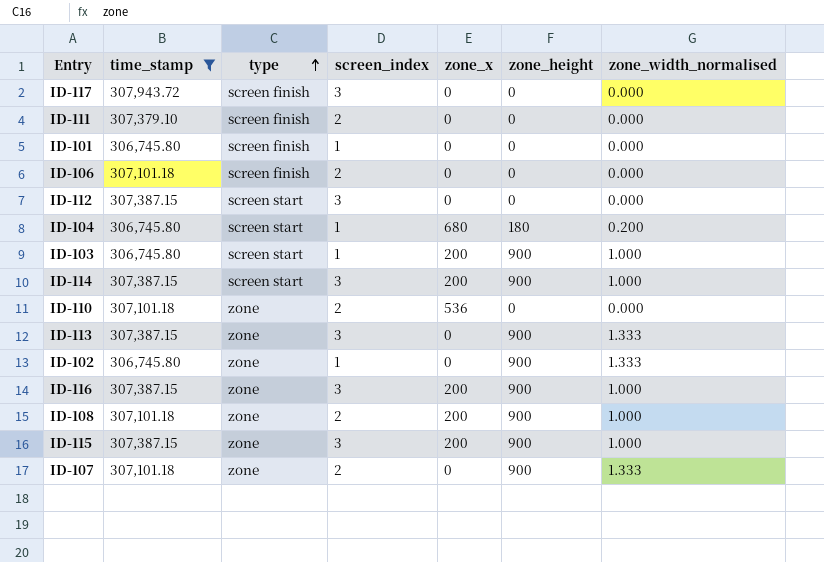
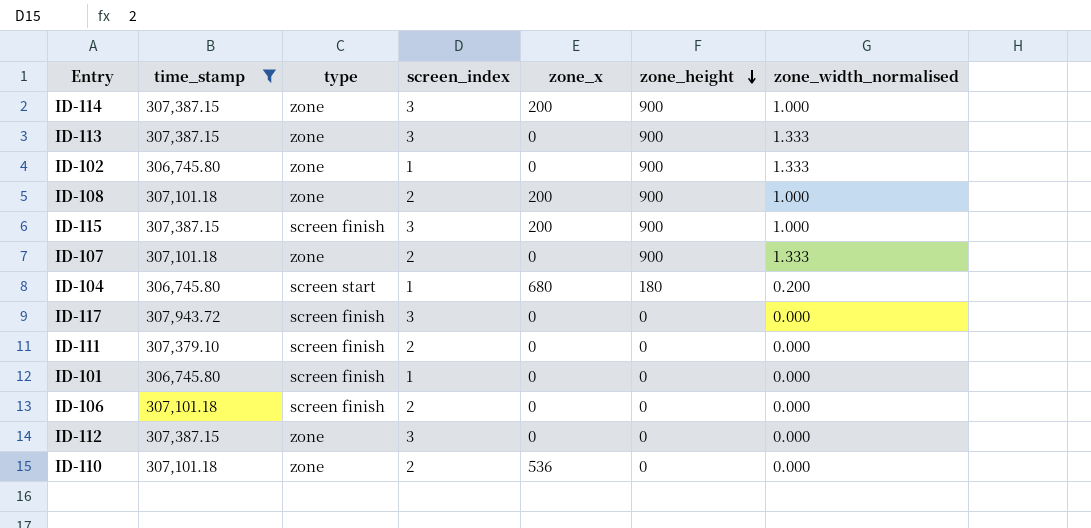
row order: type ascending -> zone_height descending
row ID-103: 306,745.80 | screen start | 1 | 200 | 900 | 1.000 -> none
row ID-116: 307,387.15 | zone | 3 | 200 | 900 | 1.000 -> none
ID-114 | type: screen start -> zone
ID-115 | type: zone -> screen finish
ID-112 | type: screen start -> zone

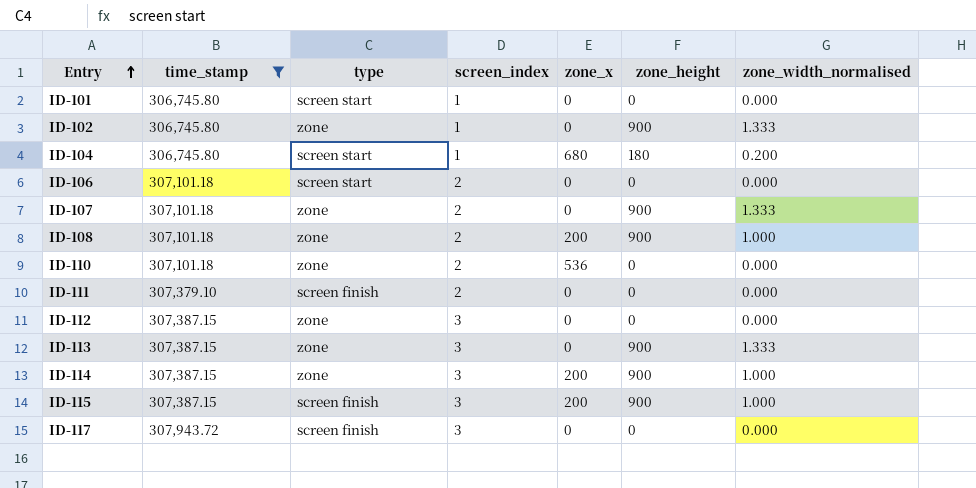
row order: zone_height descending -> Entry ascending
ID-101 | type: screen finish -> screen start
ID-106 | type: screen finish -> screen start

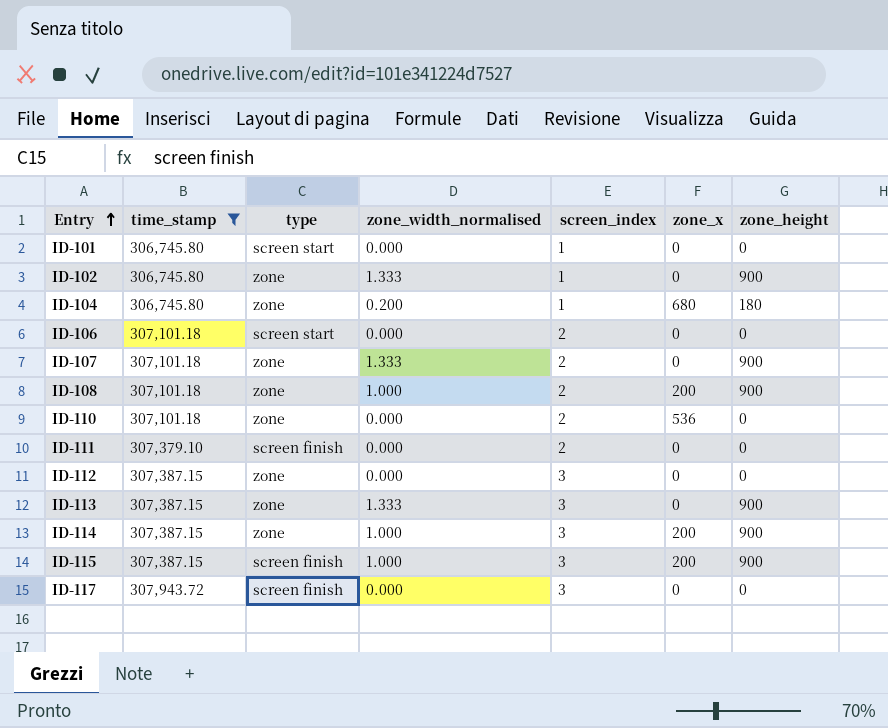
column zone_width_normalised | position: 7 -> 4
ID-104 | type: screen start -> zone

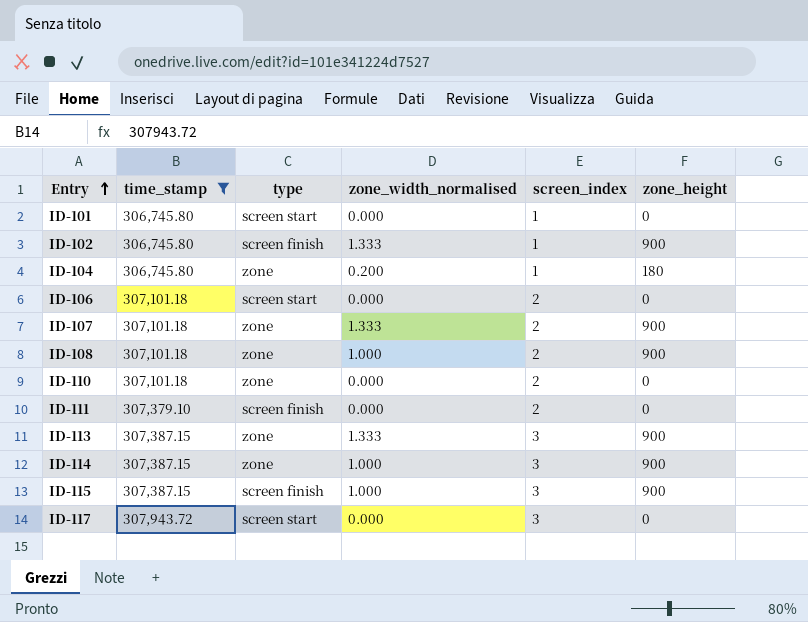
column zone_x | position: 6 -> none
row ID-112: 307,387.15 | zone | 0.000 | 3 | 0 | 0 -> none
ID-102 | type: zone -> screen finish
ID-117 | type: screen finish -> screen start

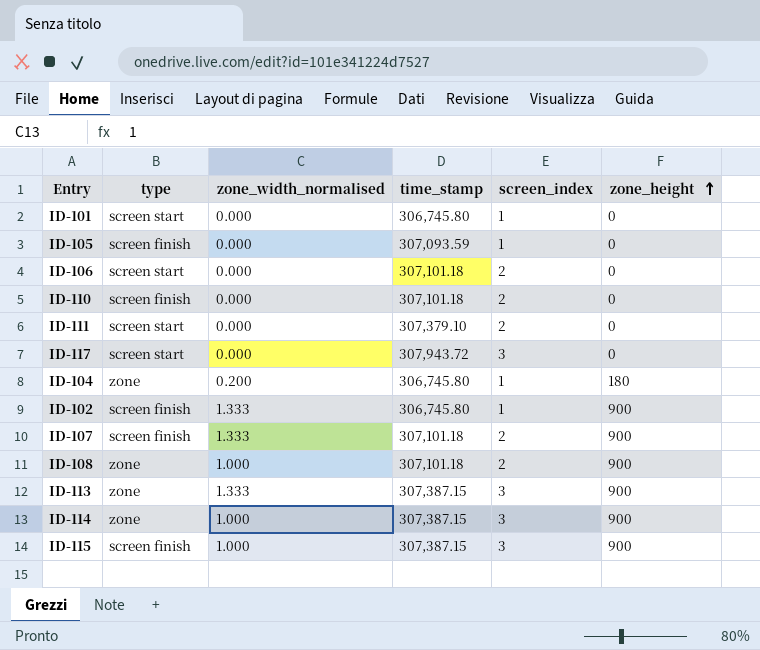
filter: time_stamp != 307,093.59 -> none
row order: Entry ascending -> zone_height ascending
column time_stamp | position: 2 -> 4
ID-110 | type: zone -> screen finish
ID-111 | type: screen finish -> screen start
ID-107 | type: zone -> screen finish

